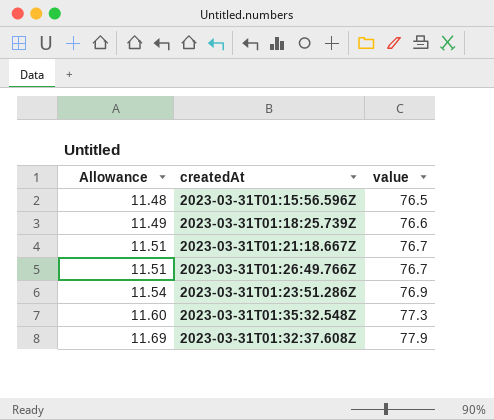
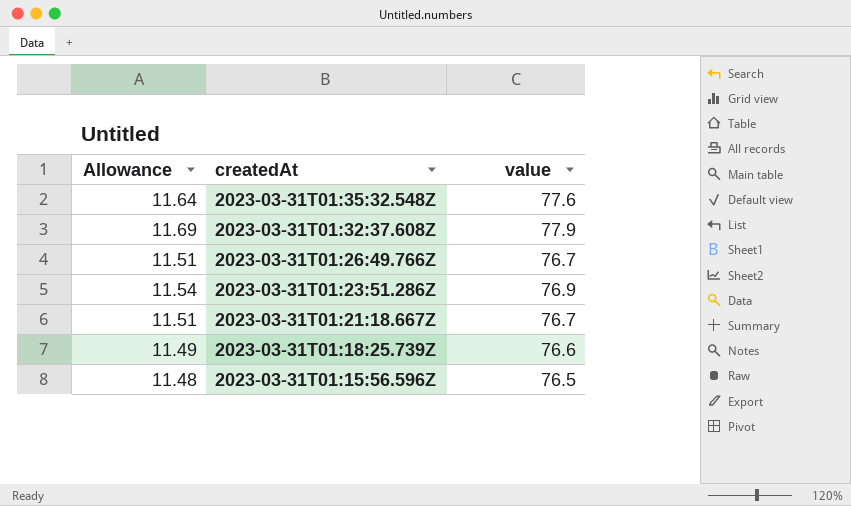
row order: Allowance ascending -> createdAt descending
2023-03-31T01:35:32.548Z | Allowance: 11.60 -> 11.64
2023-03-31T01:35:32.548Z | value: 77.3 -> 77.6

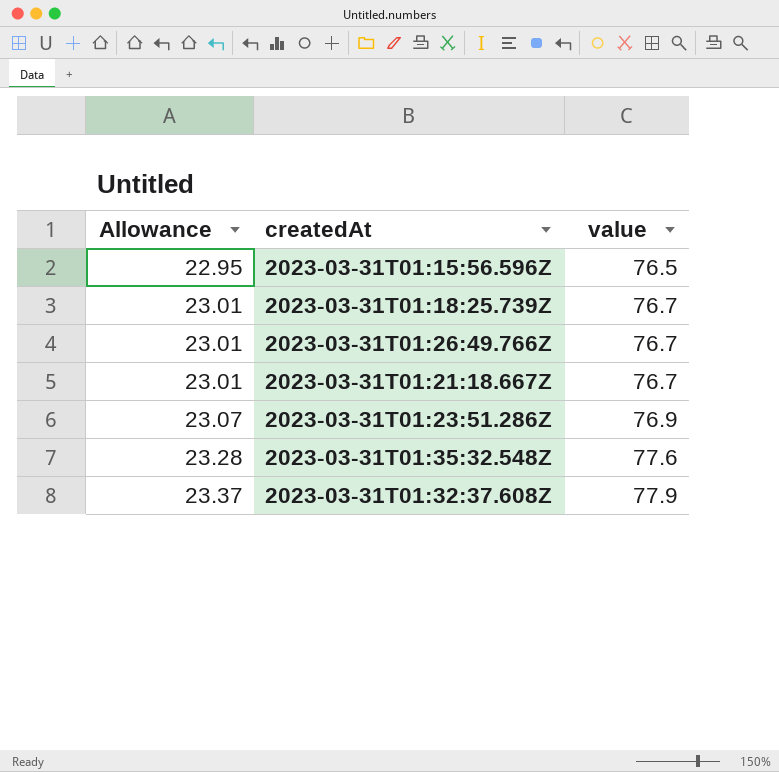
row order: createdAt descending -> Allowance ascending
column Allowance | formula: [value] * 0.15 -> [value] * 0.3
2023-03-31T01:18:25.739Z | value: 76.6 -> 76.7

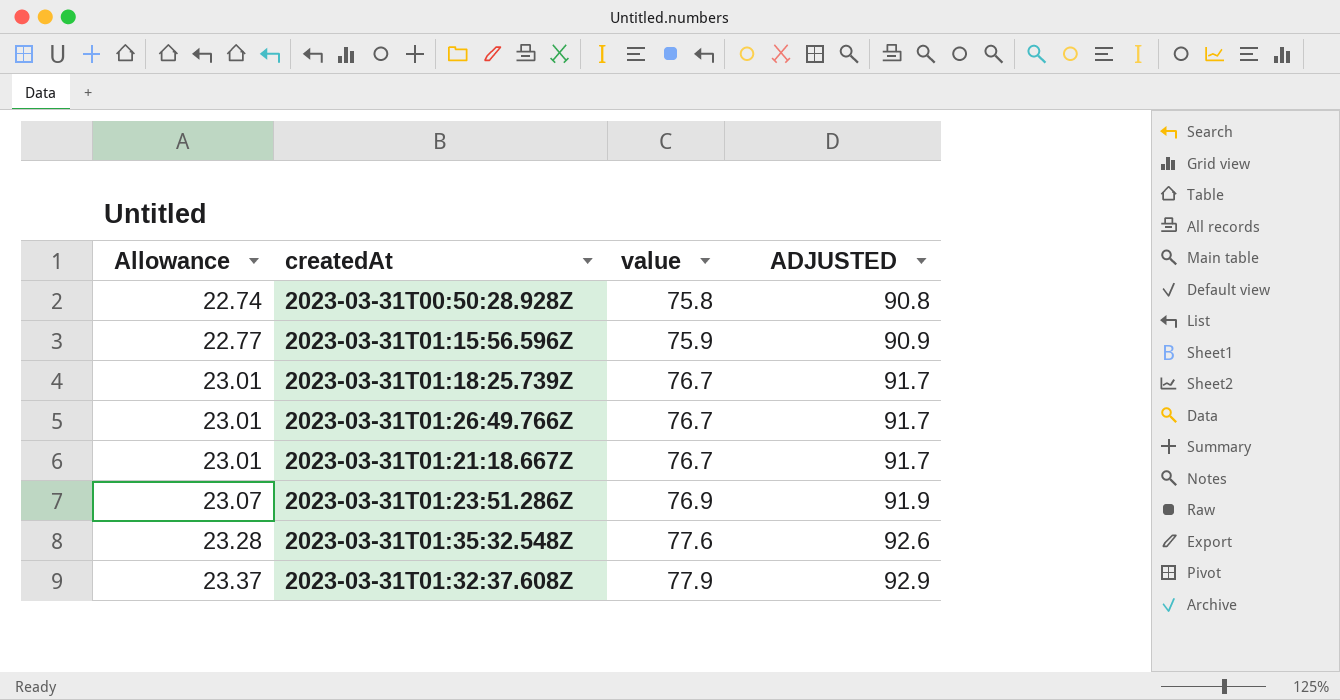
column ADJUSTED | formula: none -> [value] + 15
row 2023-03-31T00:50:28.928Z: none -> 22.74 | 75.8 | 90.8
2023-03-31T01:15:56.596Z | Allowance: 22.95 -> 22.77
2023-03-31T01:15:56.596Z | value: 76.5 -> 75.9

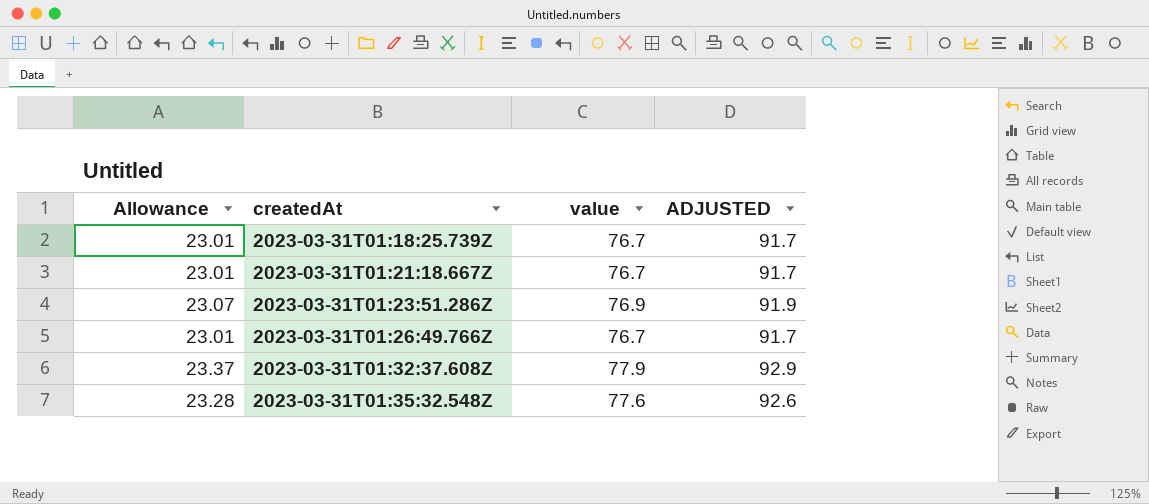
row order: Allowance ascending -> createdAt ascending
row 2023-03-31T00:50:28.928Z: 22.74 | 75.8 | 90.8 -> none
row 2023-03-31T01:15:56.596Z: 22.77 | 75.9 | 90.9 -> none

